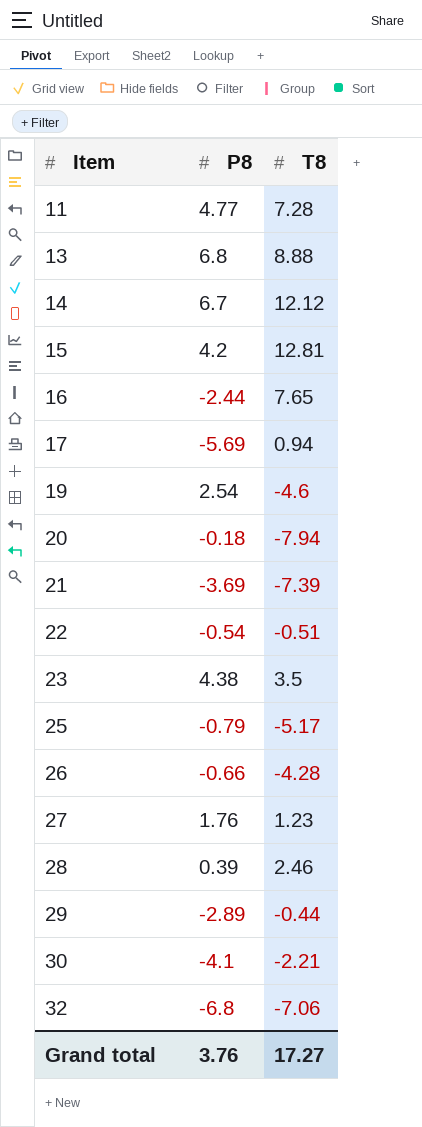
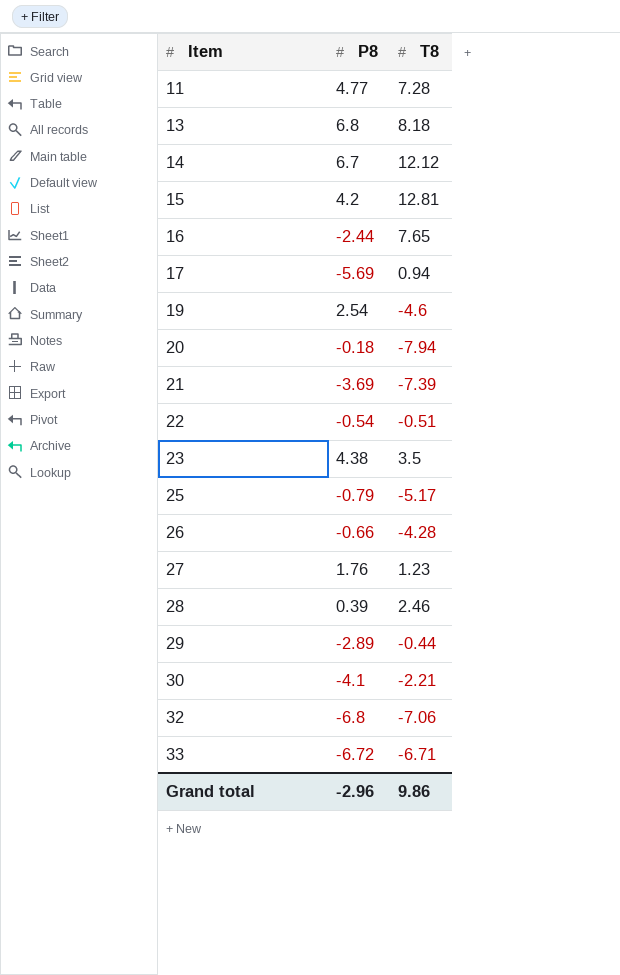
13 | T8: 8.88 -> 8.18
row 33: none -> -6.72 | -6.71
Grand total | P8: 3.76 -> -2.96
Grand total | T8: 17.27 -> 9.86

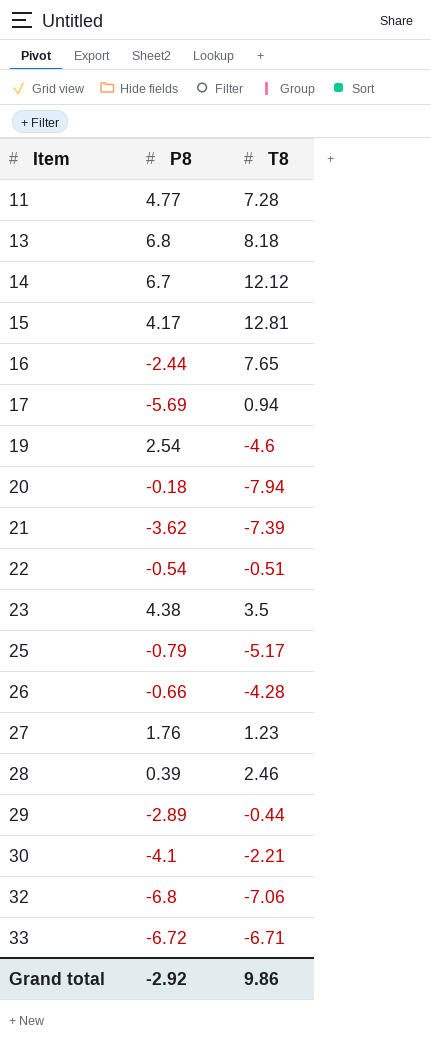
15 | P8: 4.2 -> 4.17
21 | P8: -3.69 -> -3.62
Grand total | P8: -2.96 -> -2.92

